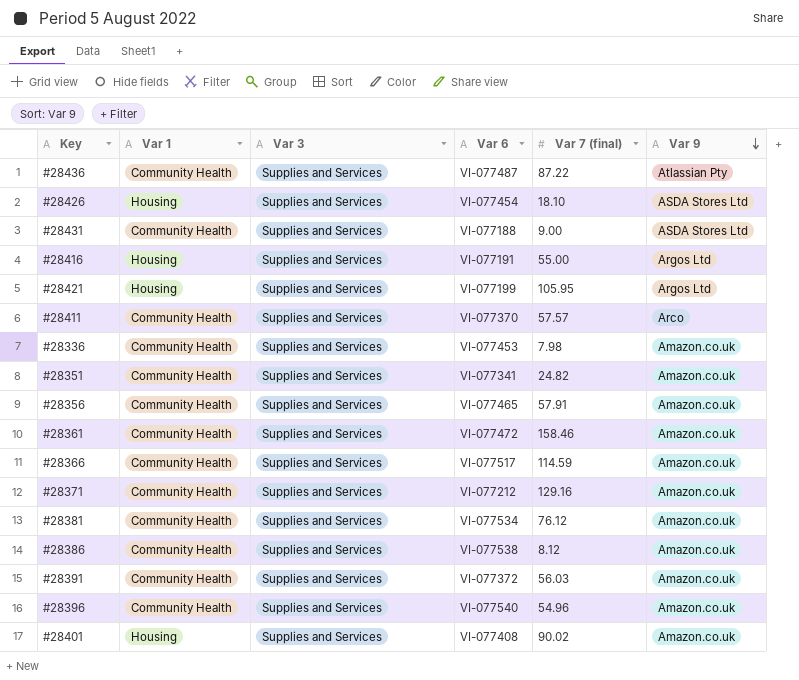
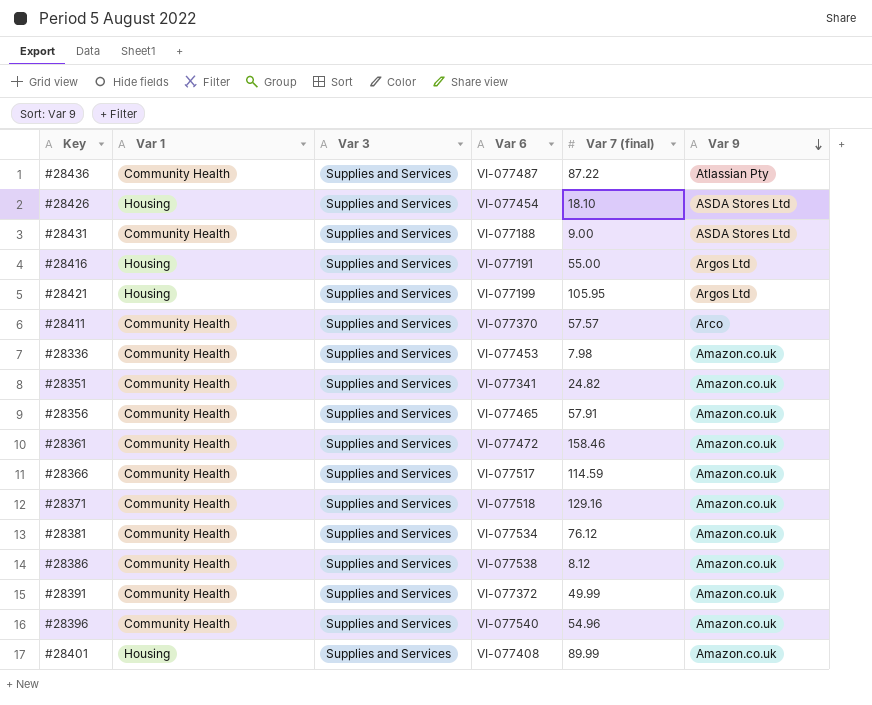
#28371 | Var 6: VI-077212 -> VI-077518
#28391 | Var 7 (final): 56.03 -> 49.99
#28401 | Var 7 (final): 90.02 -> 89.99

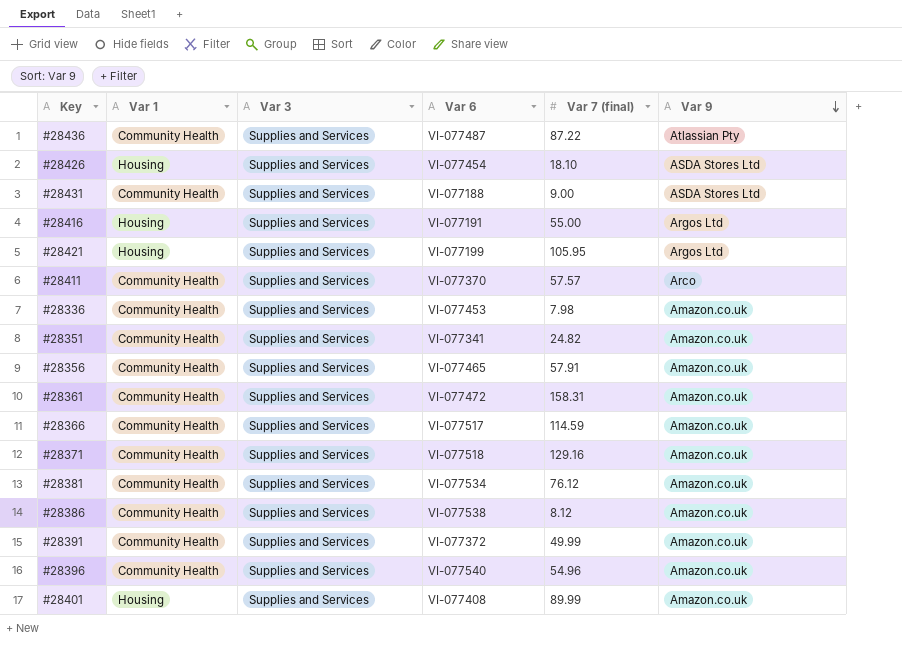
#28361 | Var 7 (final): 158.46 -> 158.31

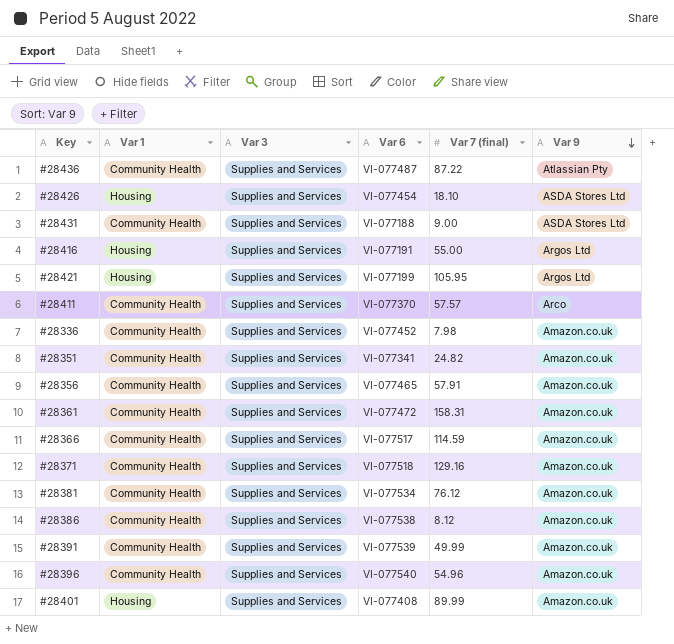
#28336 | Var 6: VI-077453 -> VI-077452
#28391 | Var 6: VI-077372 -> VI-077539

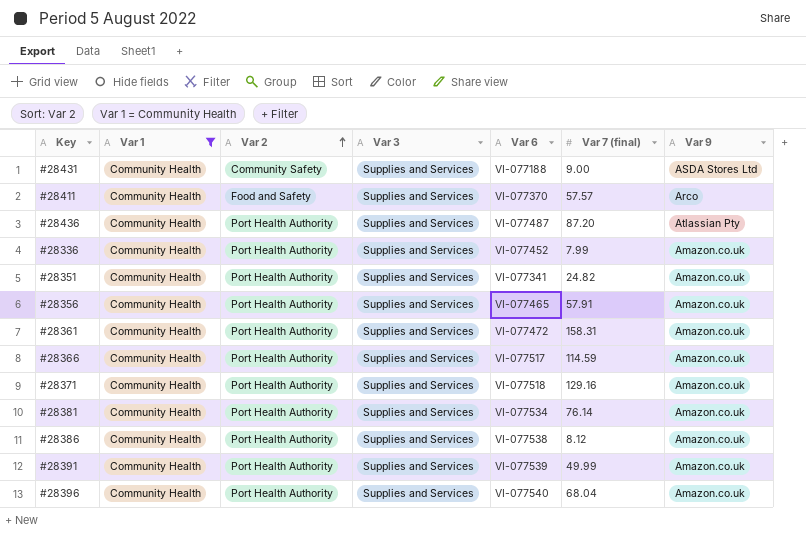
filter: none -> Var 1 = Community Health
row order: Var 9 descending -> Var 2 ascending
column Var 2 | position: none -> 3
#28436 | Var 7 (final): 87.22 -> 87.20
#28336 | Var 7 (final): 7.98 -> 7.99
#28381 | Var 7 (final): 76.12 -> 76.14
#28396 | Var 7 (final): 54.96 -> 68.04

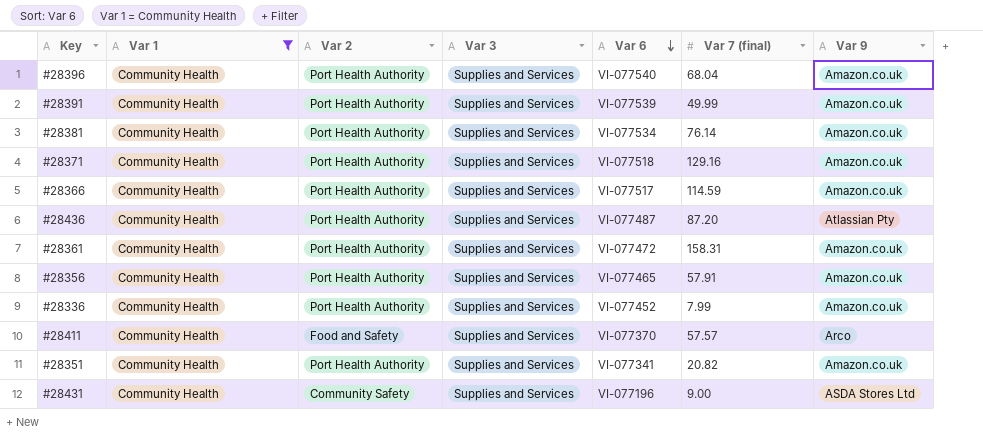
row order: Var 2 ascending -> Var 6 descending
row #28386: Community Health | Port Health Authority | Supplies and Services | VI-077538 | 8.12 | Amazon.co.uk -> none
#28351 | Var 7 (final): 24.82 -> 20.82
#28431 | Var 6: VI-077188 -> VI-077196

